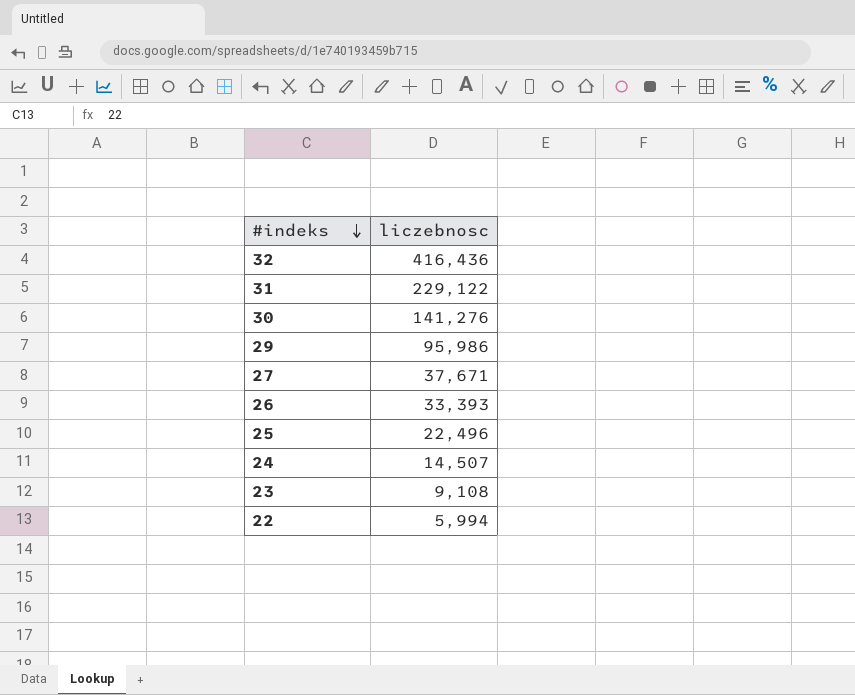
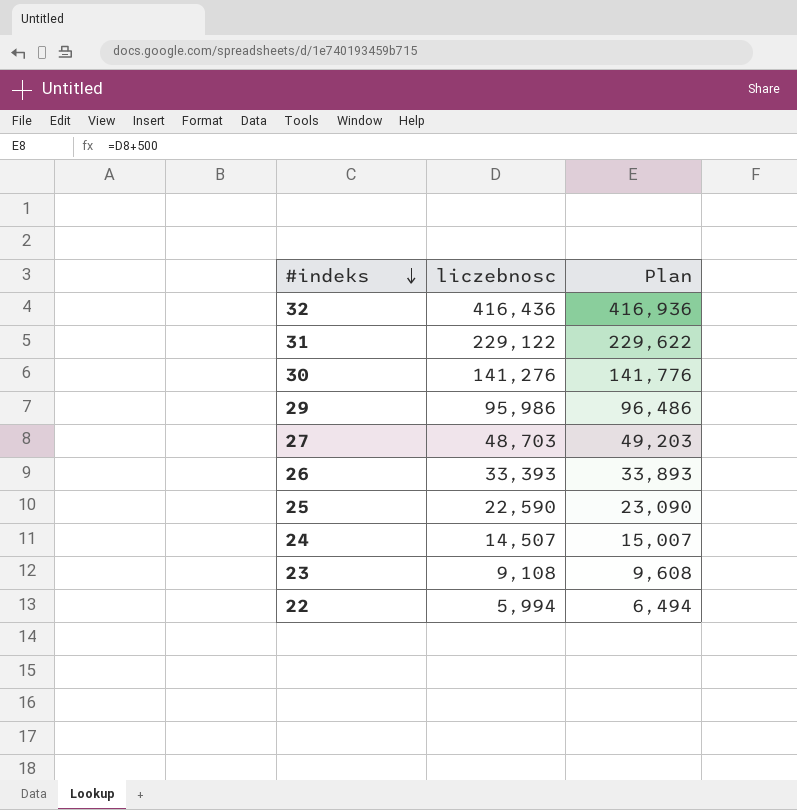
column Plan | formula: none -> [liczebnosc] + 500
27 | liczebnosc: 37,671 -> 48,703
25 | liczebnosc: 22,496 -> 22,590

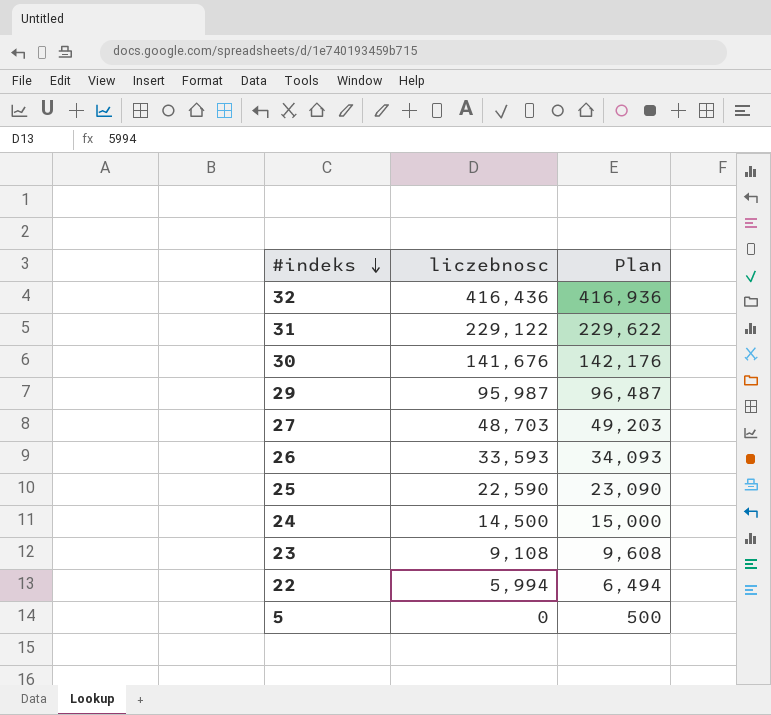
30 | liczebnosc: 141,276 -> 141,676
30 | Plan: 141,776 -> 142,176
29 | liczebnosc: 95,986 -> 95,987
29 | Plan: 96,486 -> 96,487
26 | liczebnosc: 33,393 -> 33,593
26 | Plan: 33,893 -> 34,093
24 | liczebnosc: 14,507 -> 14,500
24 | Plan: 15,007 -> 15,000
row 5: none -> 0 | 500

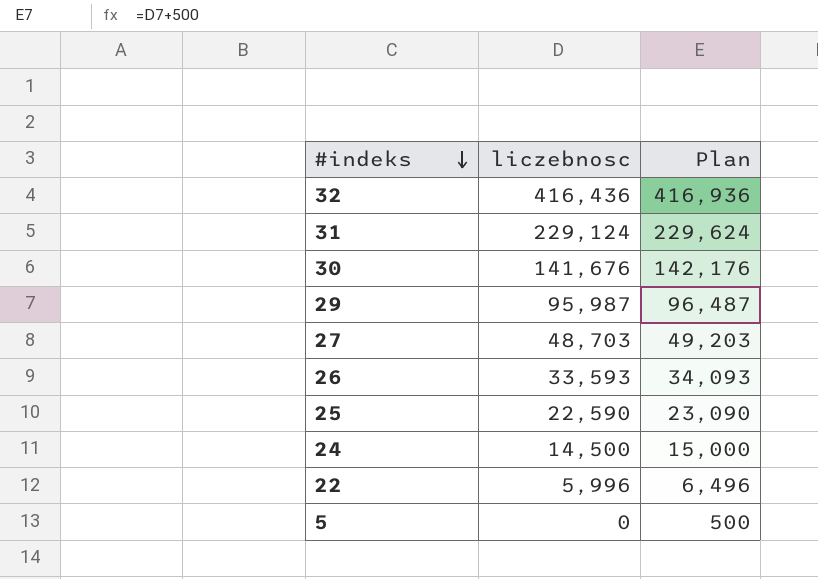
row 23: 9,108 | 9,608 -> none
31 | liczebnosc: 229,122 -> 229,124
31 | Plan: 229,622 -> 229,624
22 | liczebnosc: 5,994 -> 5,996
22 | Plan: 6,494 -> 6,496

